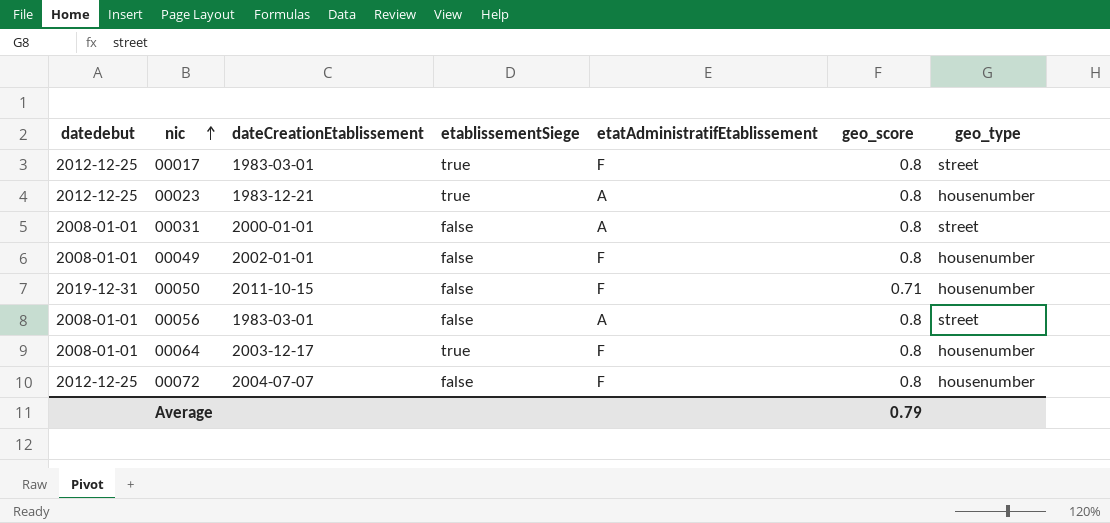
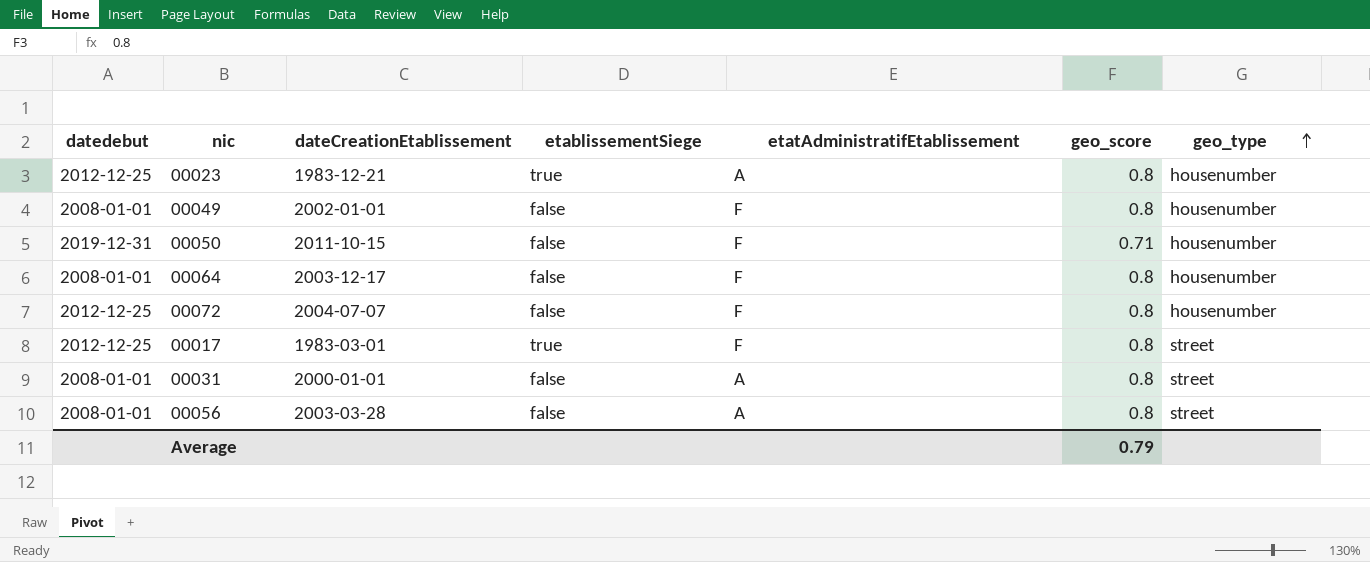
row order: nic ascending -> geo_type ascending
00064 | etablissementSiege: true -> false
00056 | dateCreationEtablissement: 1983-03-01 -> 2003-03-28

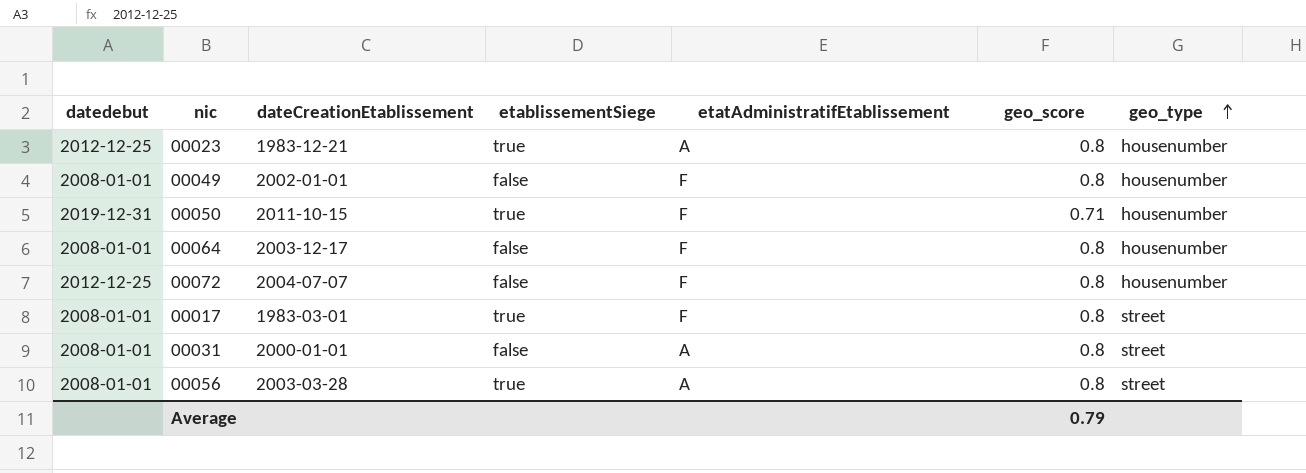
00050 | etablissementSiege: false -> true
00017 | datedebut: 2012-12-25 -> 2008-01-01
00056 | etablissementSiege: false -> true

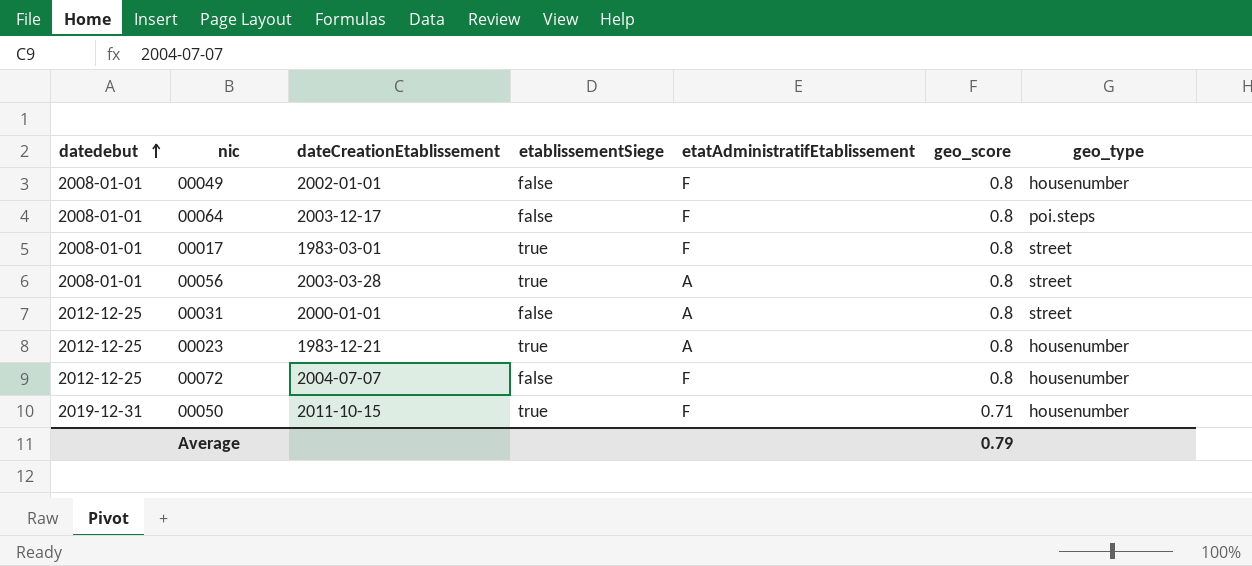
row order: geo_type ascending -> datedebut ascending
00064 | geo_type: housenumber -> poi.steps
00031 | datedebut: 2008-01-01 -> 2012-12-25

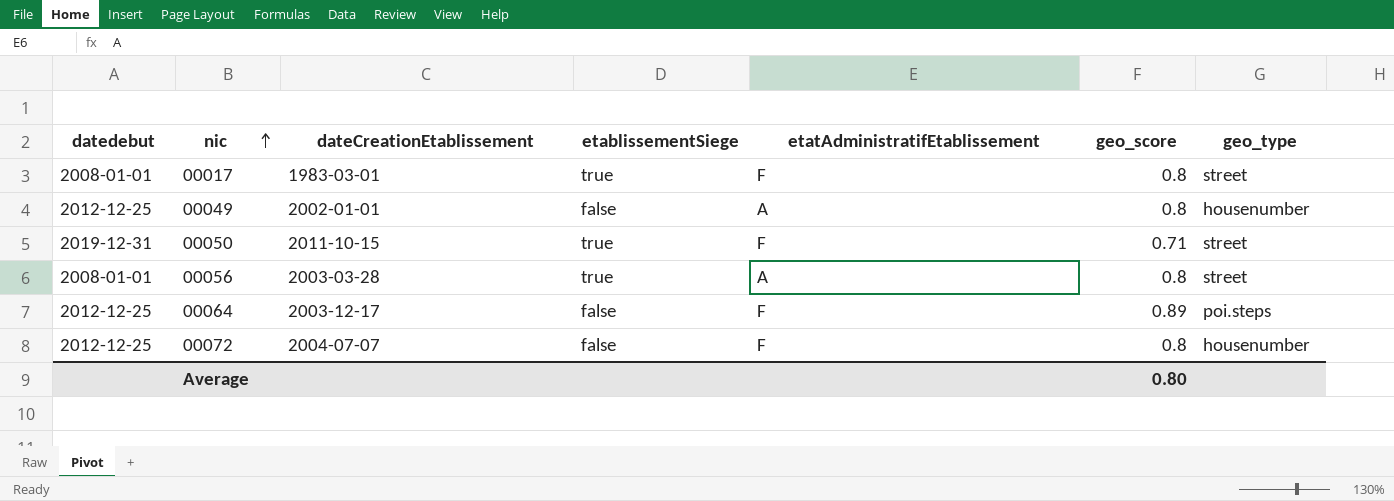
row order: datedebut ascending -> nic ascending
row 00031: 2012-12-25 | 2000-01-01 | false | A | 0.8 | street -> none
row 00023: 2012-12-25 | 1983-12-21 | true | A | 0.8 | housenumber -> none
00049 | datedebut: 2008-01-01 -> 2012-12-25
00049 | etatAdministratifEtablissement: F -> A
00050 | geo_type: housenumber -> street
00064 | datedebut: 2008-01-01 -> 2012-12-25
00064 | geo_score: 0.8 -> 0.89
Average | geo_score: 0.79 -> 0.80

